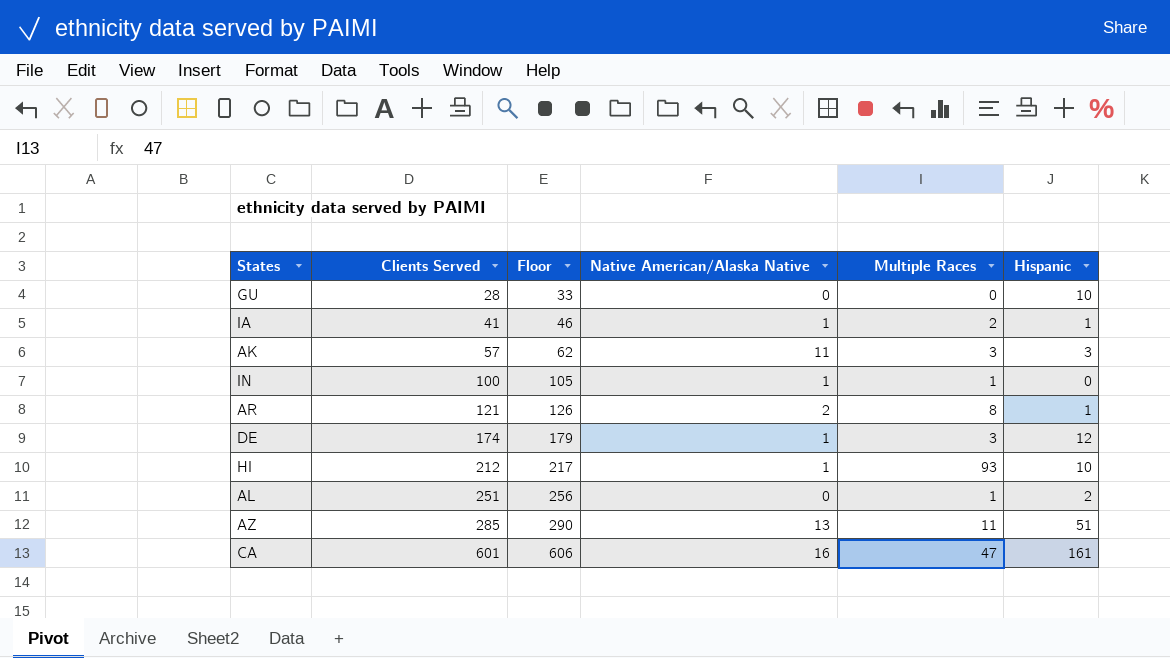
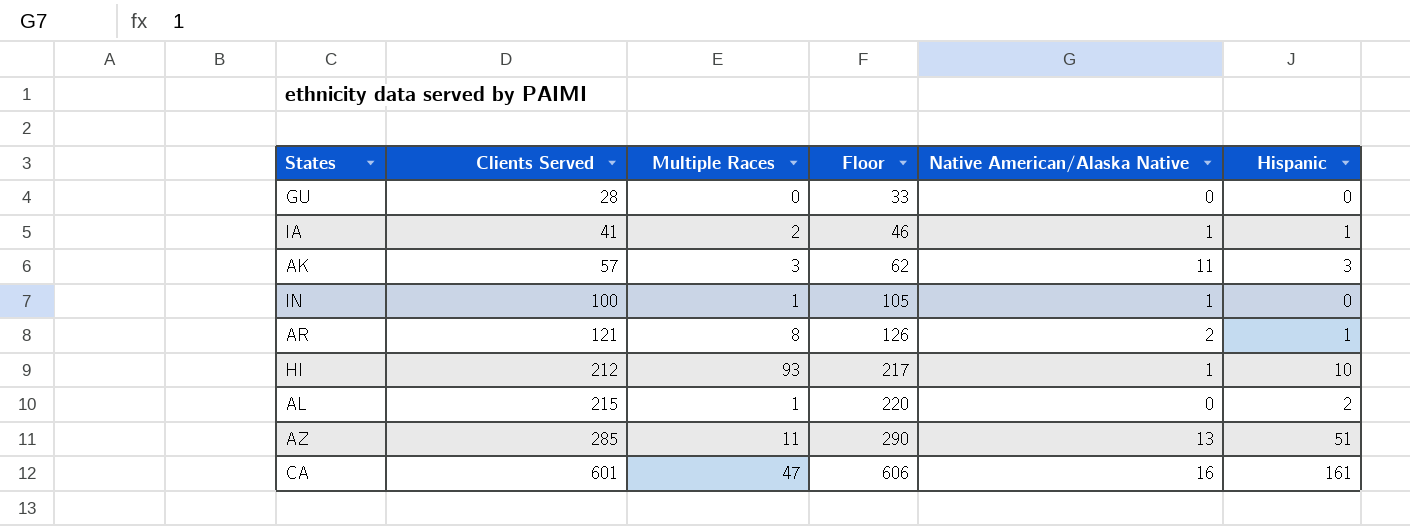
column Multiple Races | position: 5 -> 3
row DE: 174 | 179 | 1 | 3 | 12 -> none
GU | Hispanic: 10 -> 0
AL | Clients Served: 251 -> 215
AL | Floor: 256 -> 220

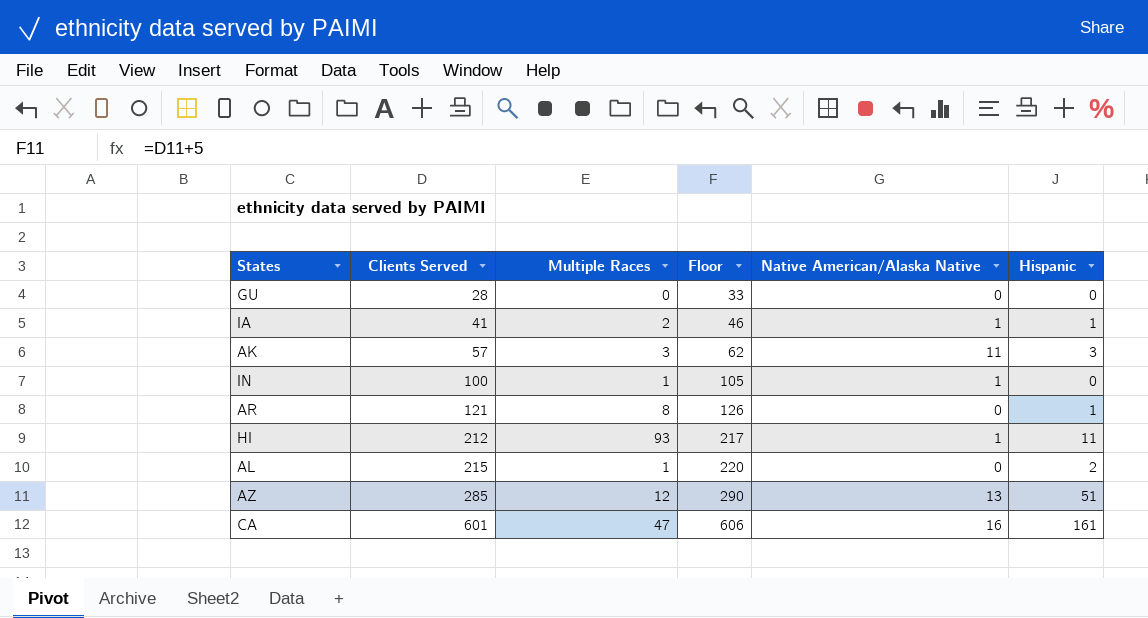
AR | Native American/Alaska Native: 2 -> 0
HI | Hispanic: 10 -> 11
AZ | Multiple Races: 11 -> 12

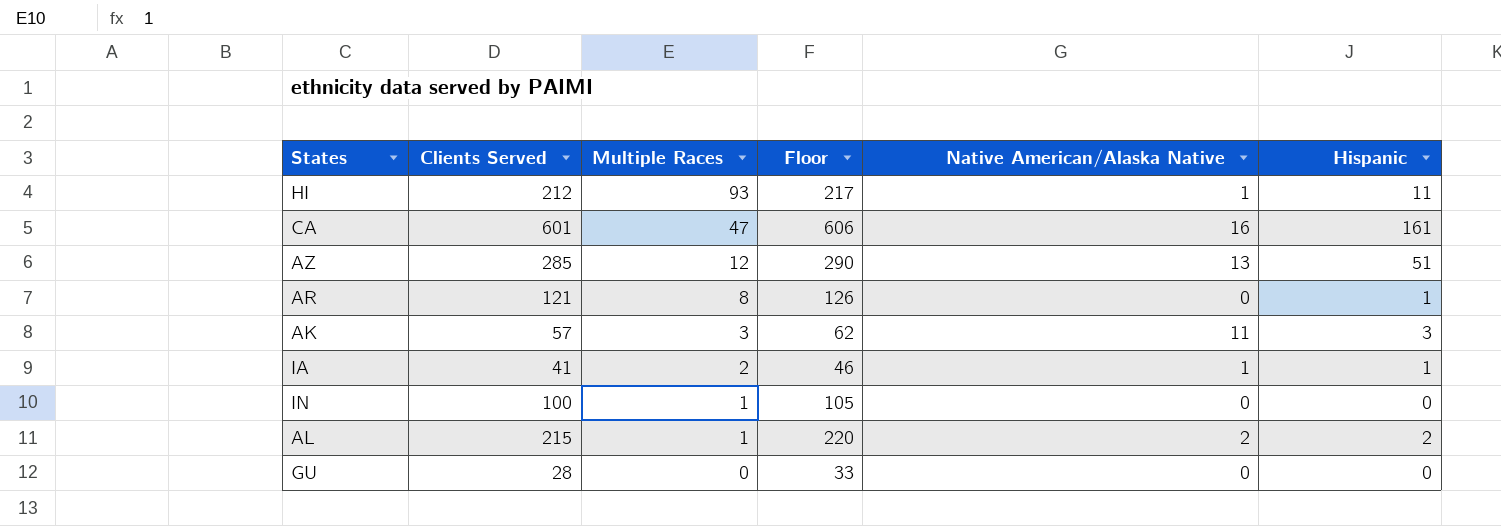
row order: Clients Served ascending -> Multiple Races descending
IN | Native American/Alaska Native: 1 -> 0
AL | Native American/Alaska Native: 0 -> 2

